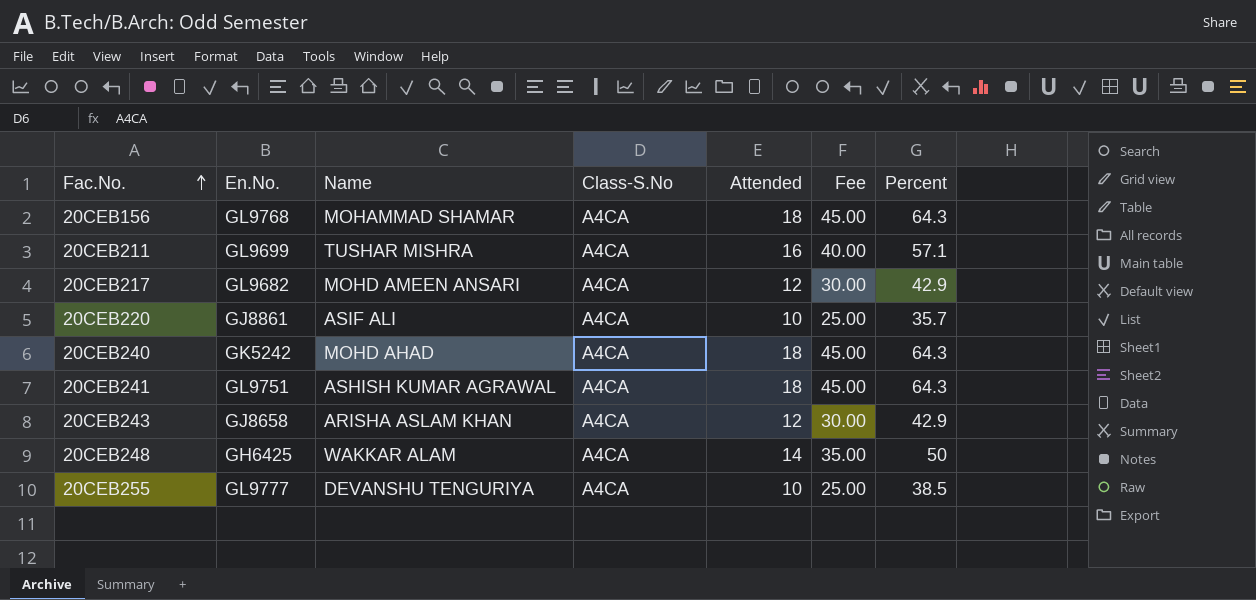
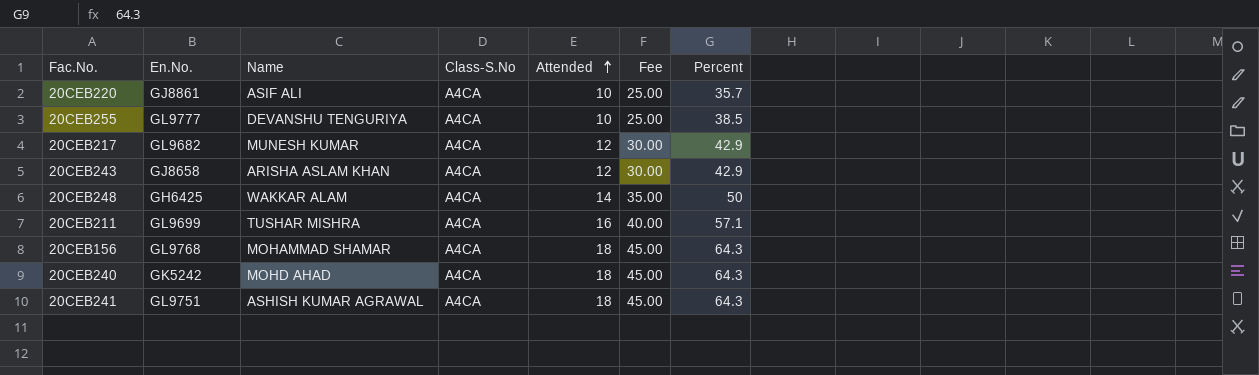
row order: Fac.No. ascending -> Attended ascending
20CEB217 | Name: MOHD AMEEN ANSARI -> MUNESH KUMAR

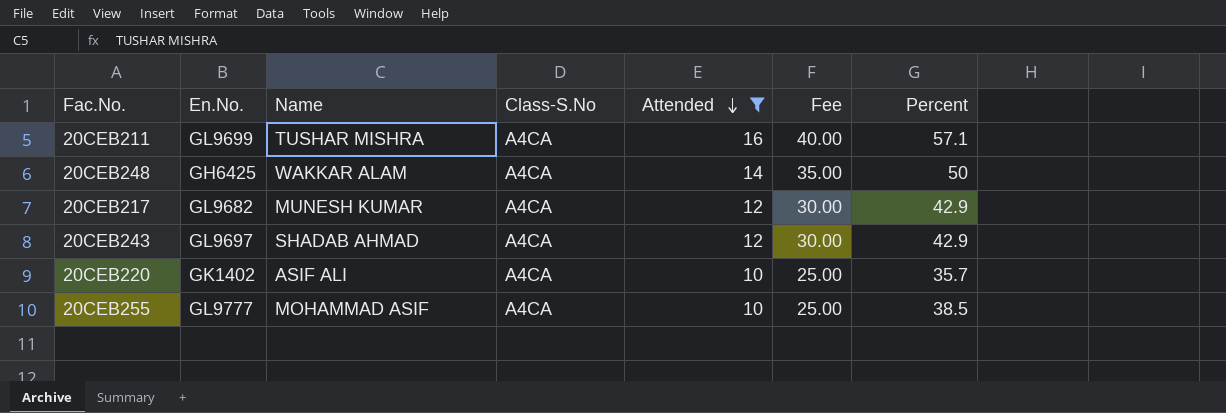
filter: none -> Attended != 18
row order: Attended ascending -> Attended descending
20CEB243 | En.No.: GJ8658 -> GL9697
20CEB243 | Name: ARISHA ASLAM KHAN -> SHADAB AHMAD
20CEB220 | En.No.: GJ8861 -> GK1402
20CEB255 | Name: DEVANSHU TENGURIYA -> MOHAMMAD ASIF

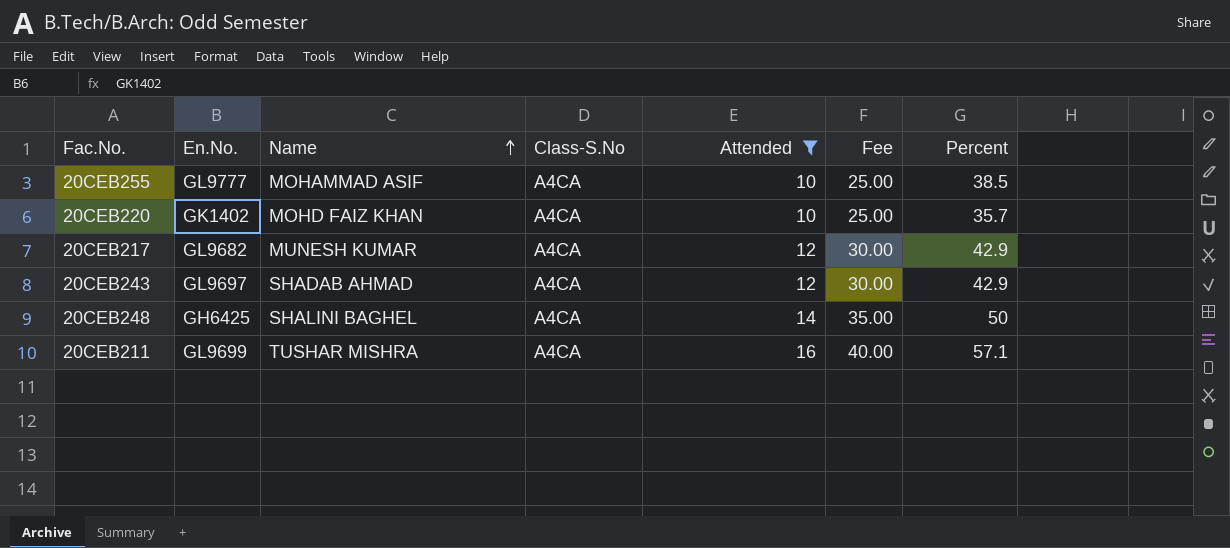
row order: Attended descending -> Name ascending
20CEB220 | Name: ASIF ALI -> MOHD FAIZ KHAN
20CEB248 | Name: WAKKAR ALAM -> SHALINI BAGHEL

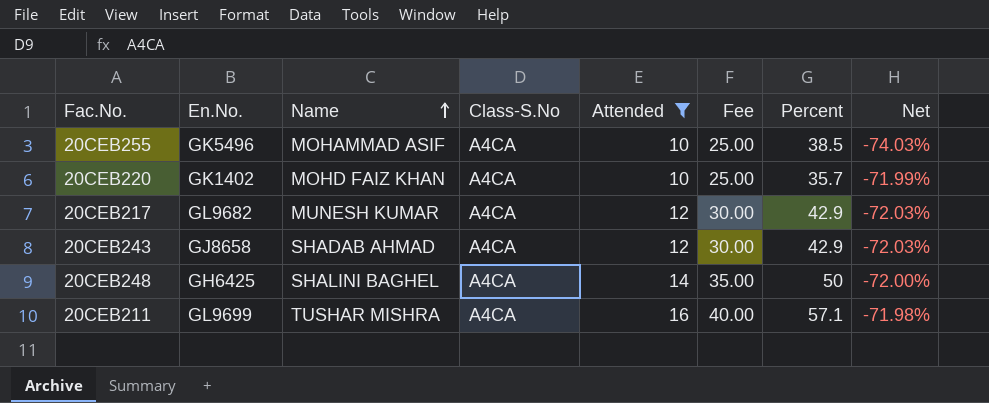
column Net | formula: none -> ([Attended] - [Percent]) / [Percent]
20CEB255 | En.No.: GL9777 -> GK5496
20CEB243 | En.No.: GL9697 -> GJ8658

